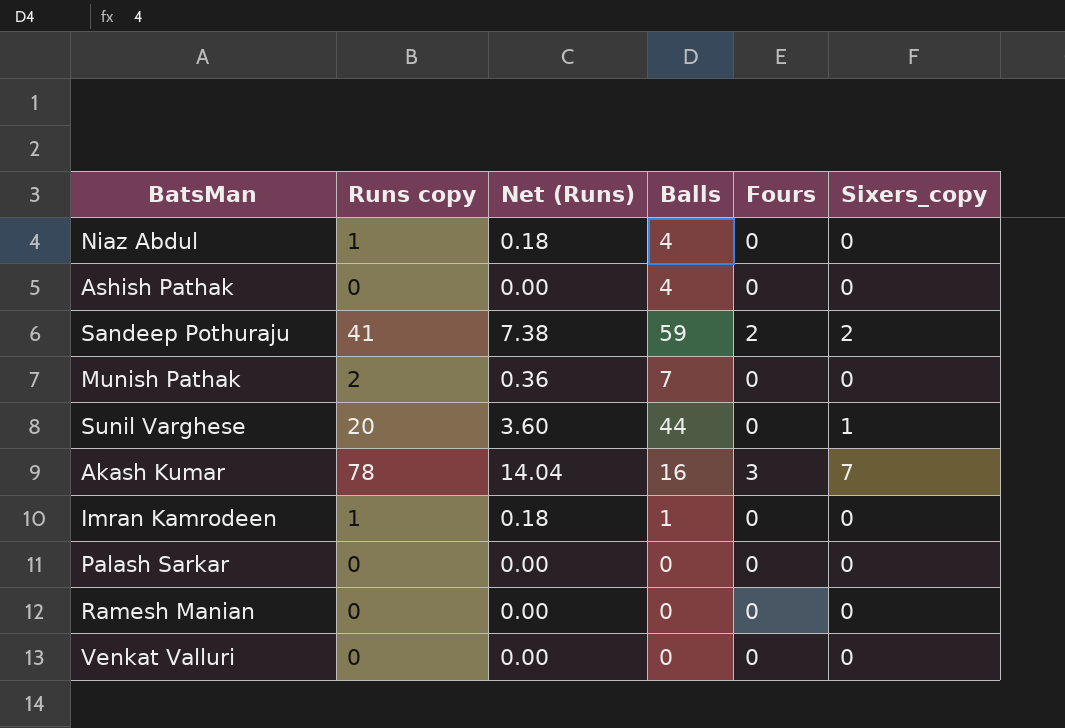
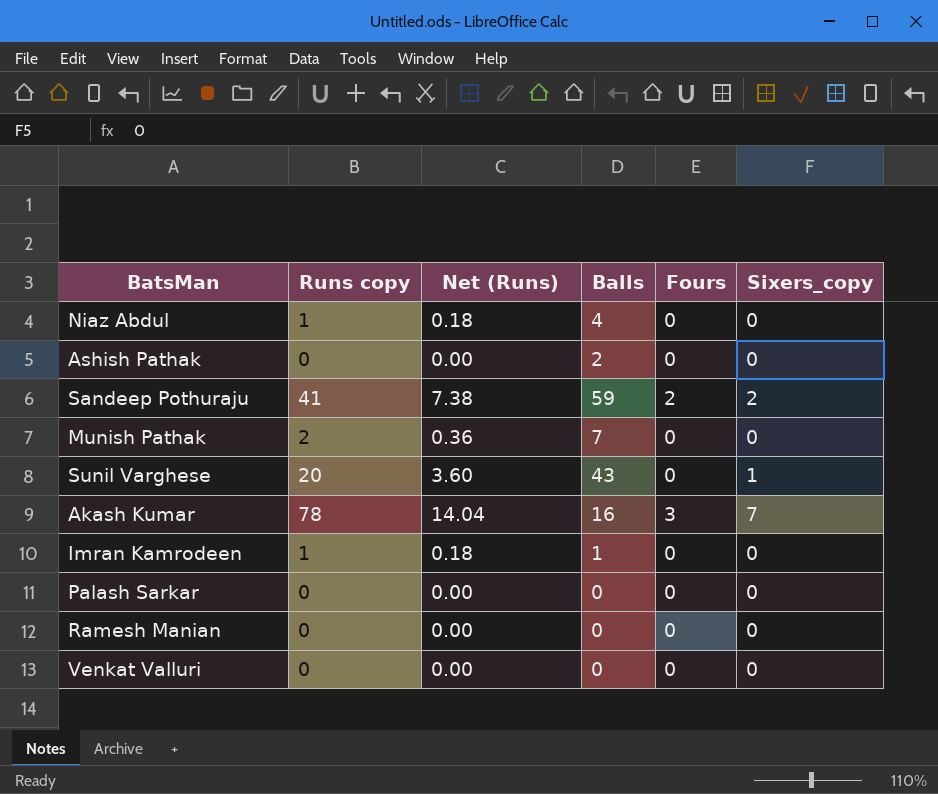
Ashish Pathak | Balls: 4 -> 2
Sunil Varghese | Balls: 44 -> 43

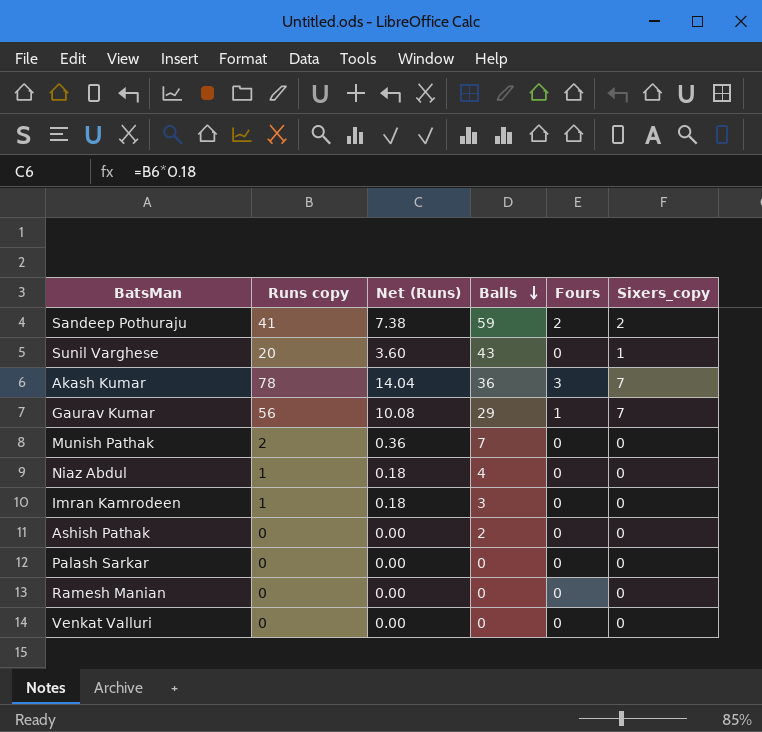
row order: none -> Balls descending
Akash Kumar | Balls: 16 -> 36
row Gaurav Kumar: none -> 56 | 10.08 | 29 | 1 | 7
Imran Kamrodeen | Balls: 1 -> 3

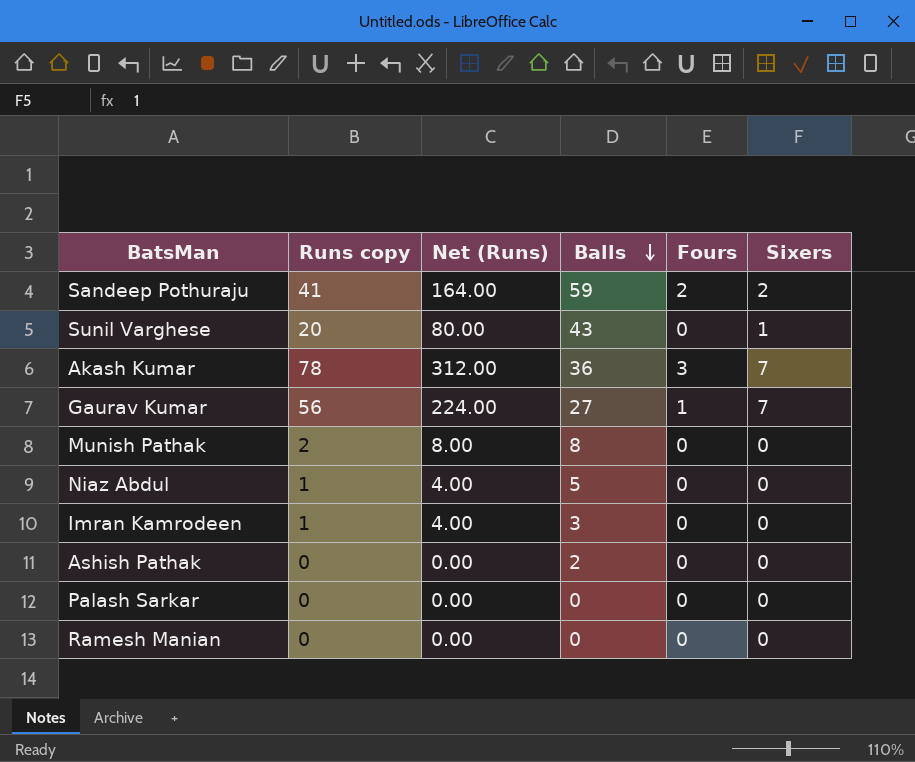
column Net (Runs) | formula: [Runs copy] * 0.18 -> [Runs copy] * 4
column name: Sixers_copy -> Sixers
row Venkat Valluri: 0 | 0.00 | 0 | 0 | 0 -> none
Gaurav Kumar | Balls: 29 -> 27
Munish Pathak | Balls: 7 -> 8
Niaz Abdul | Balls: 4 -> 5

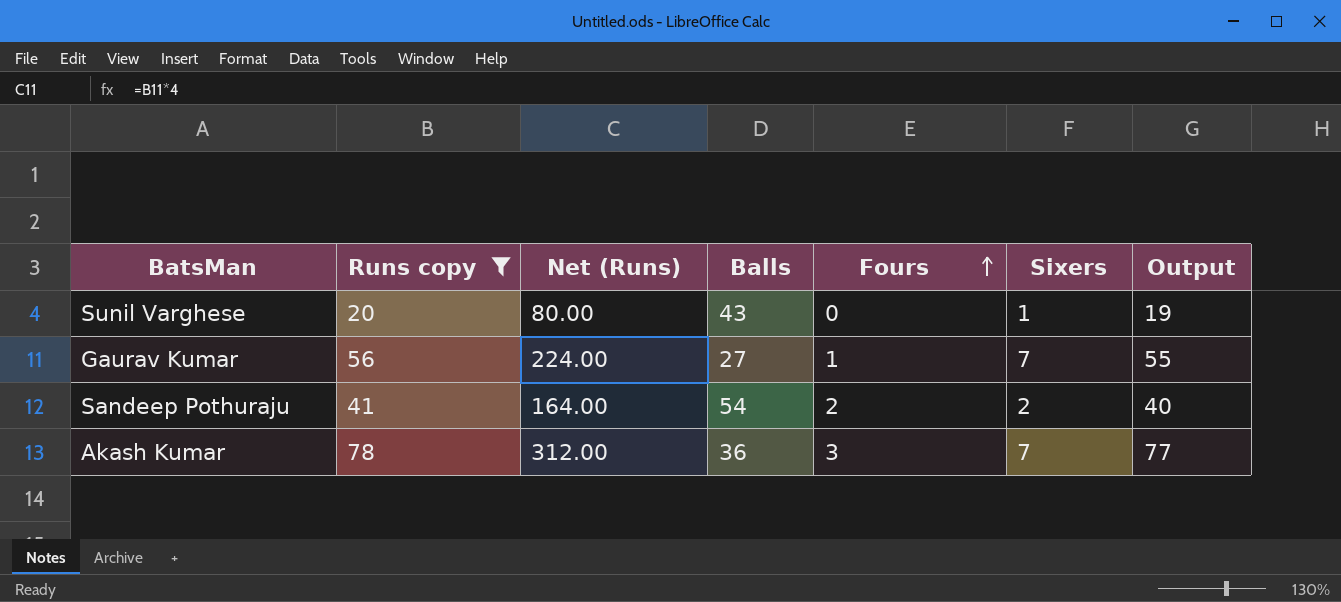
filter: none -> Runs copy >= 20
row order: Balls descending -> Fours ascending
column Output | formula: none -> [Runs copy] - 1
Sandeep Pothuraju | Balls: 59 -> 54

